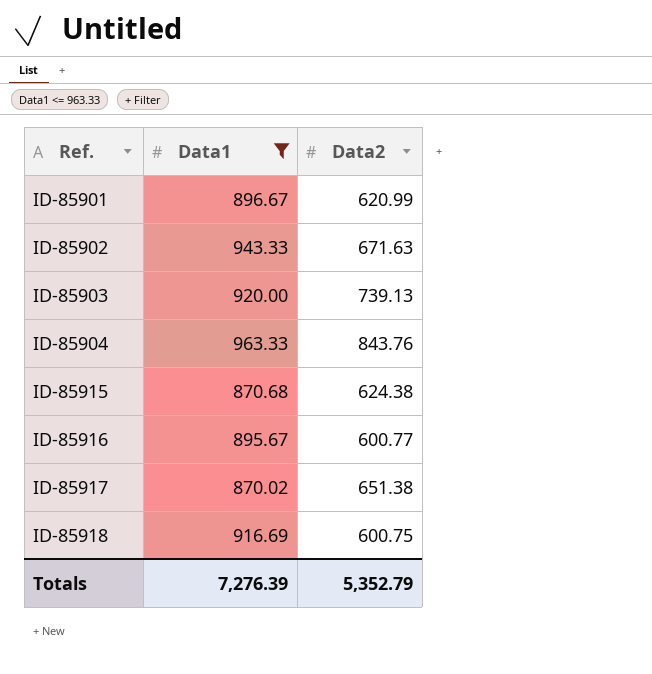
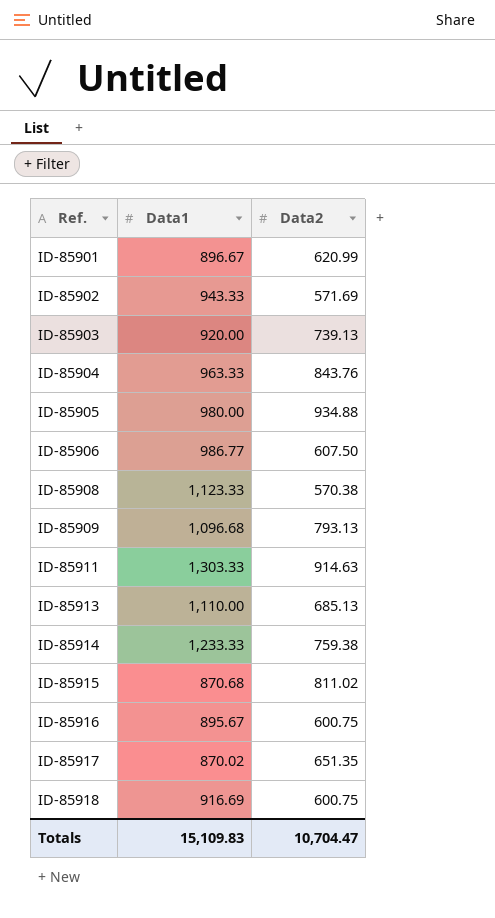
filter: Data1 <= 963.33 -> none
ID-85902 | Data2: 671.63 -> 571.69
ID-85915 | Data2: 624.38 -> 811.02
ID-85916 | Data2: 600.77 -> 600.75
ID-85917 | Data2: 651.38 -> 651.35
Totals | Data1: 7,276.39 -> 15,109.83
Totals | Data2: 5,352.79 -> 10,704.47

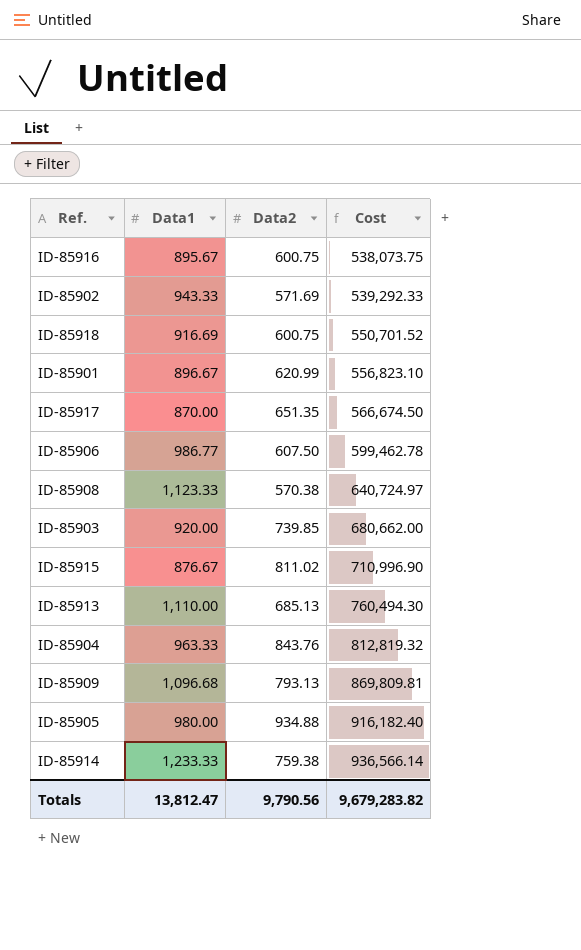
row order: Ref. ascending -> Cost ascending
column Cost | formula: none -> [Data1] * [Data2]
row ID-85911: 1,303.33 | 914.63 -> none
ID-85917 | Data1: 870.02 -> 870.00
ID-85903 | Data2: 739.13 -> 739.85
ID-85915 | Data1: 870.68 -> 876.67
Totals | Data1: 15,109.83 -> 13,812.47
Totals | Data2: 10,704.47 -> 9,790.56

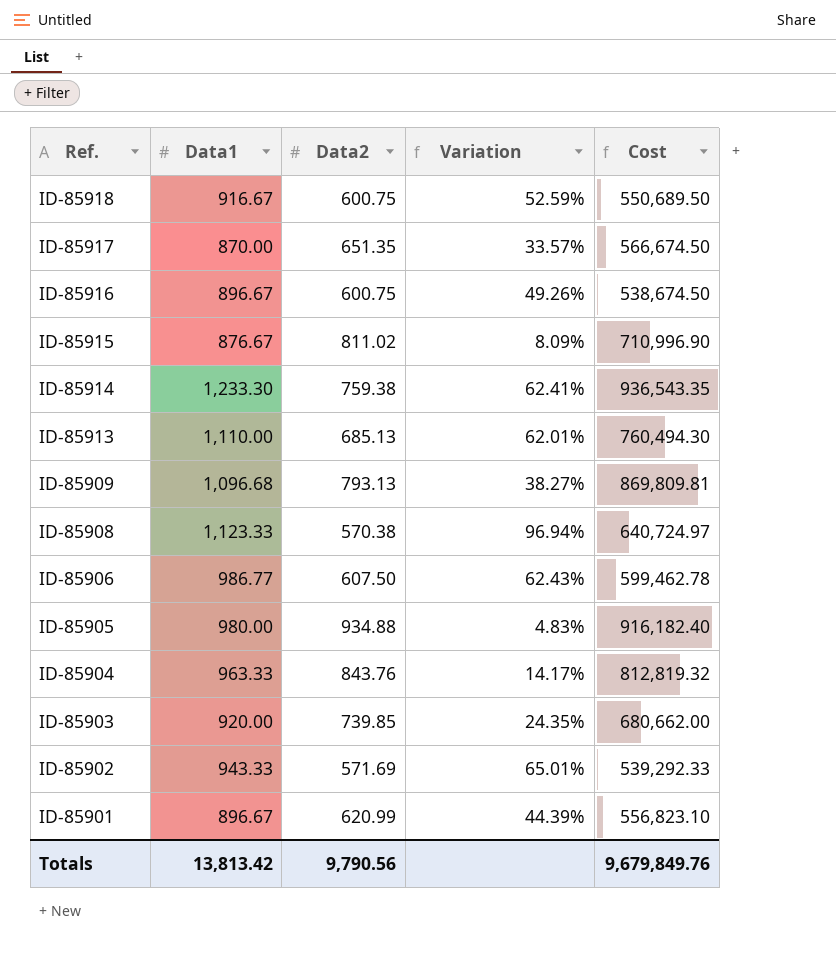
row order: Cost ascending -> Ref. descending
column Variation | formula: none -> ([Data1] - [Data2]) / [Data2]
ID-85918 | Data1: 916.69 -> 916.67
ID-85918 | Cost: 550,701.52 -> 550,689.50
ID-85916 | Data1: 895.67 -> 896.67
ID-85916 | Cost: 538,073.75 -> 538,674.50
ID-85914 | Data1: 1,233.33 -> 1,233.30
ID-85914 | Cost: 936,566.14 -> 936,543.35
Totals | Data1: 13,812.47 -> 13,813.42
Totals | Cost: 9,679,283.82 -> 9,679,849.76

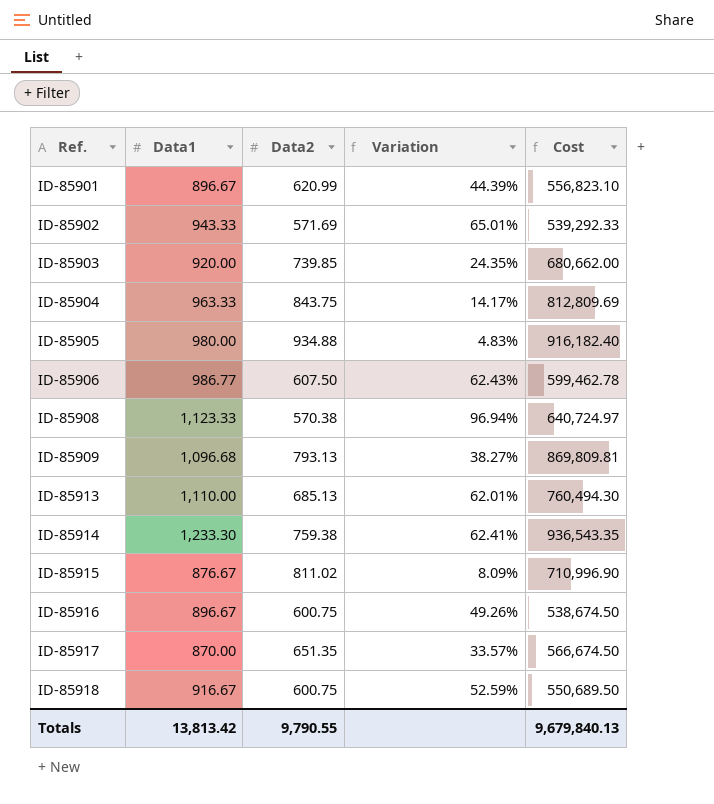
row order: Ref. descending -> Ref. ascending
ID-85904 | Data2: 843.76 -> 843.75
ID-85904 | Cost: 812,819.32 -> 812,809.69
Totals | Data2: 9,790.56 -> 9,790.55
Totals | Cost: 9,679,849.76 -> 9,679,840.13

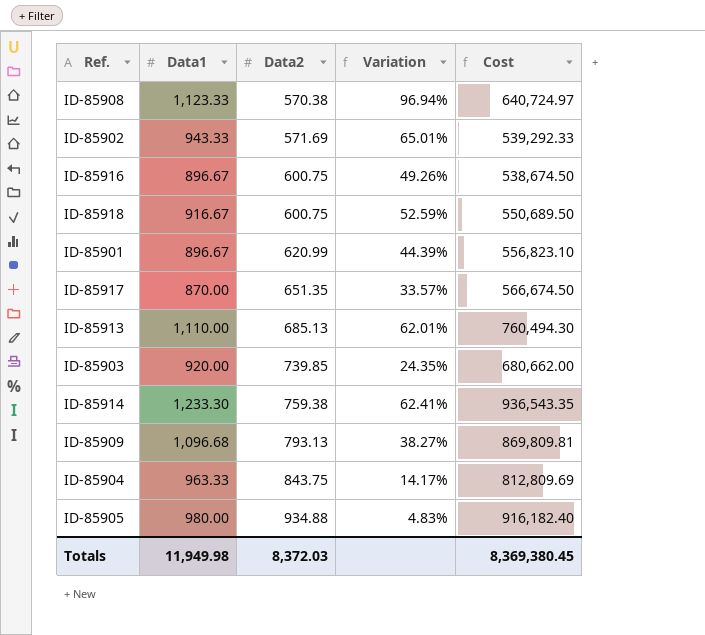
row order: Ref. ascending -> Data2 ascending
row ID-85906: 986.77 | 607.50 | 62.43% | 599,462.78 -> none
row ID-85915: 876.67 | 811.02 | 8.09% | 710,996.90 -> none
Totals | Data1: 13,813.42 -> 11,949.98
Totals | Data2: 9,790.55 -> 8,372.03
Totals | Cost: 9,679,840.13 -> 8,369,380.45

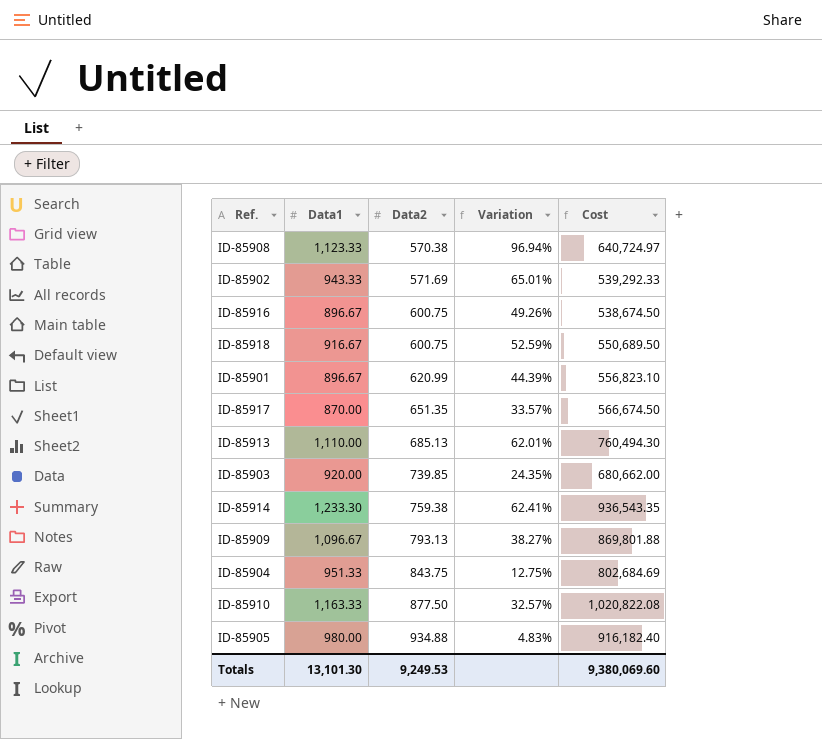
ID-85909 | Data1: 1,096.68 -> 1,096.67
ID-85909 | Cost: 869,809.81 -> 869,801.88
ID-85904 | Data1: 963.33 -> 951.33
ID-85904 | Variation: 14.17% -> 12.75%
ID-85904 | Cost: 812,809.69 -> 802,684.69
row ID-85910: none -> 1,163.33 | 877.50 | 32.57% | 1,020,822.08
Totals | Data1: 11,949.98 -> 13,101.30
Totals | Data2: 8,372.03 -> 9,249.53
Totals | Cost: 8,369,380.45 -> 9,380,069.60

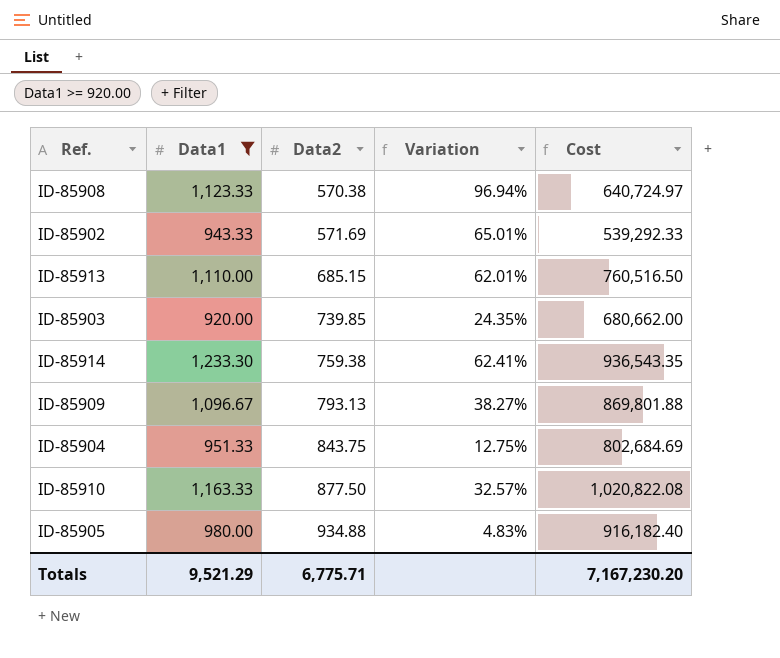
filter: none -> Data1 >= 920.00
ID-85913 | Data2: 685.13 -> 685.15
ID-85913 | Cost: 760,494.30 -> 760,516.50
Totals | Data1: 13,101.30 -> 9,521.29
Totals | Data2: 9,249.53 -> 6,775.71
Totals | Cost: 9,380,069.60 -> 7,167,230.20

